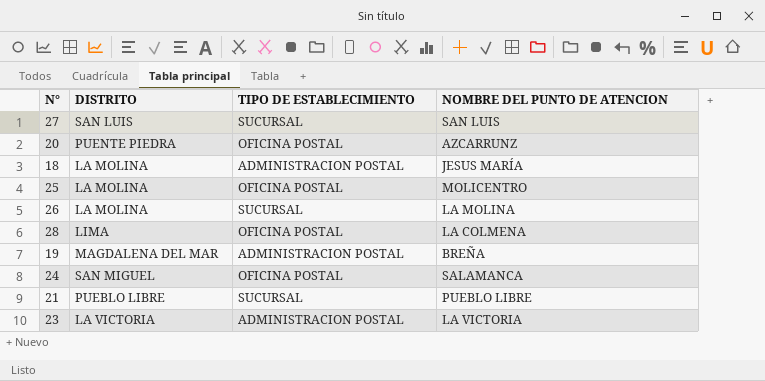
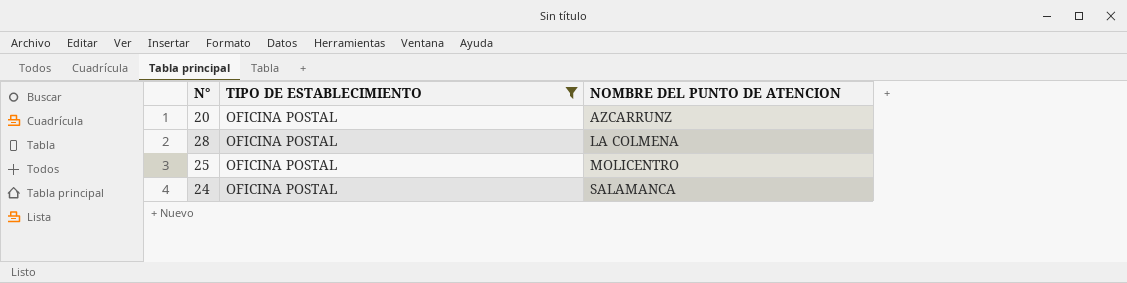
filter: none -> TIPO DE ESTABLECIMIENTO = OFICINA POSTAL
row order: none -> NOMBRE DEL PUNTO DE ATENCION ascending
column DISTRITO | position: 2 -> none

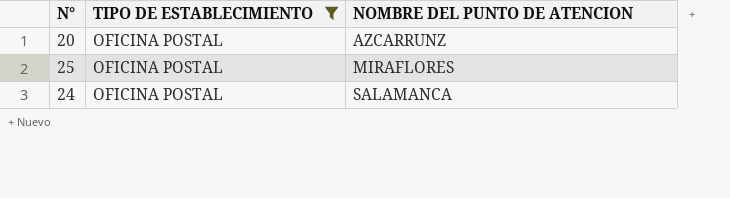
row 28: OFICINA POSTAL | LA COLMENA -> none
25 | NOMBRE DEL PUNTO DE ATENCION: MOLICENTRO -> MIRAFLORES

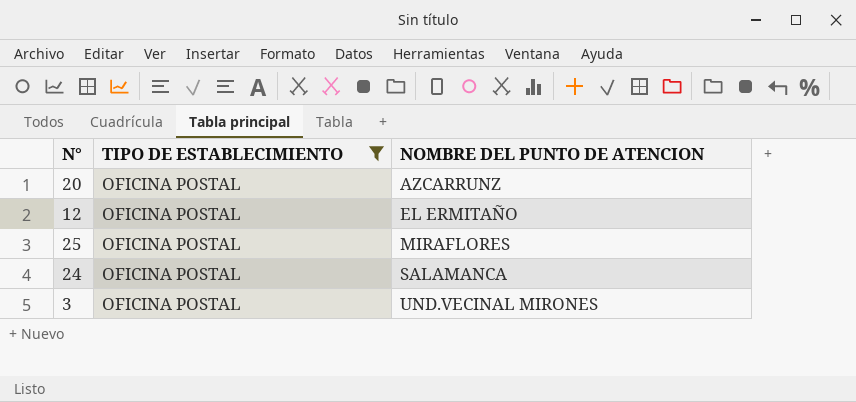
row 12: none -> OFICINA POSTAL | EL ERMITAÑO
row 3: none -> OFICINA POSTAL | UND.VECINAL MIRONES

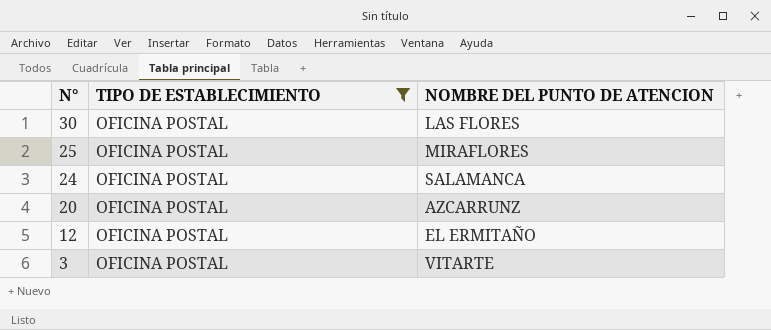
row order: NOMBRE DEL PUNTO DE ATENCION ascending -> N° descending
row 30: none -> OFICINA POSTAL | LAS FLORES
3 | NOMBRE DEL PUNTO DE ATENCION: UND.VECINAL MIRONES -> VITARTE

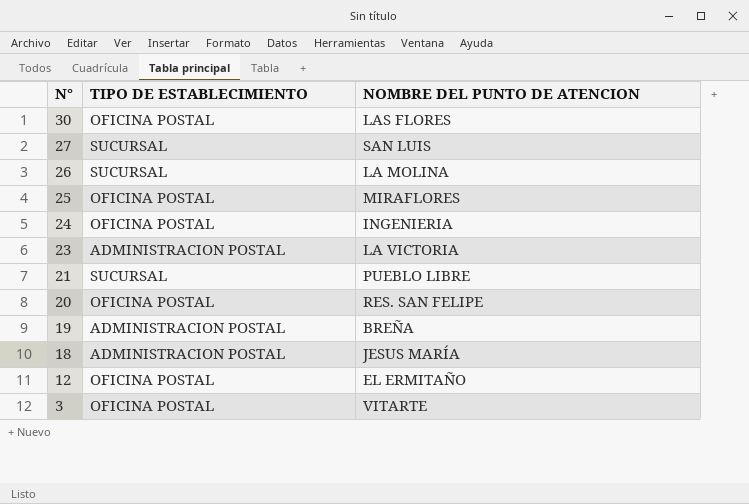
filter: TIPO DE ESTABLECIMIENTO = OFICINA POSTAL -> none
24 | NOMBRE DEL PUNTO DE ATENCION: SALAMANCA -> INGENIERIA
20 | NOMBRE DEL PUNTO DE ATENCION: AZCARRUNZ -> RES. SAN FELIPE

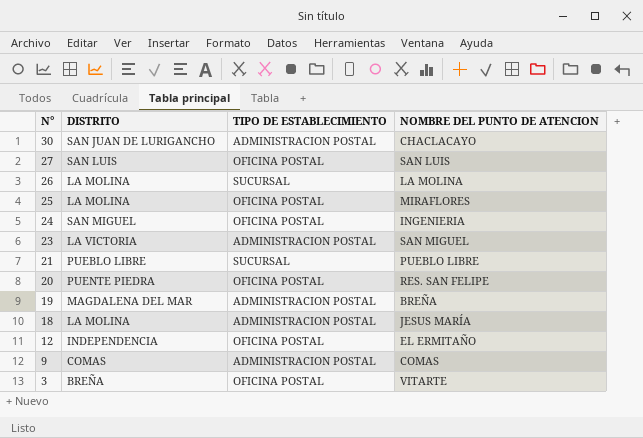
column DISTRITO | position: none -> 2
30 | TIPO DE ESTABLECIMIENTO: OFICINA POSTAL -> ADMINISTRACION POSTAL
30 | NOMBRE DEL PUNTO DE ATENCION: LAS FLORES -> CHACLACAYO
27 | TIPO DE ESTABLECIMIENTO: SUCURSAL -> OFICINA POSTAL
23 | NOMBRE DEL PUNTO DE ATENCION: LA VICTORIA -> SAN MIGUEL
row 9: none -> COMAS | ADMINISTRACION POSTAL | COMAS

